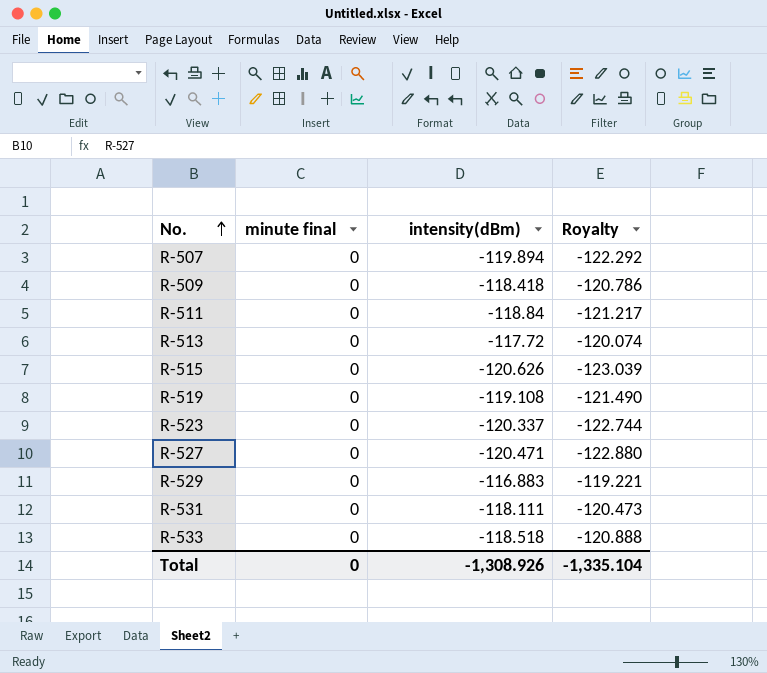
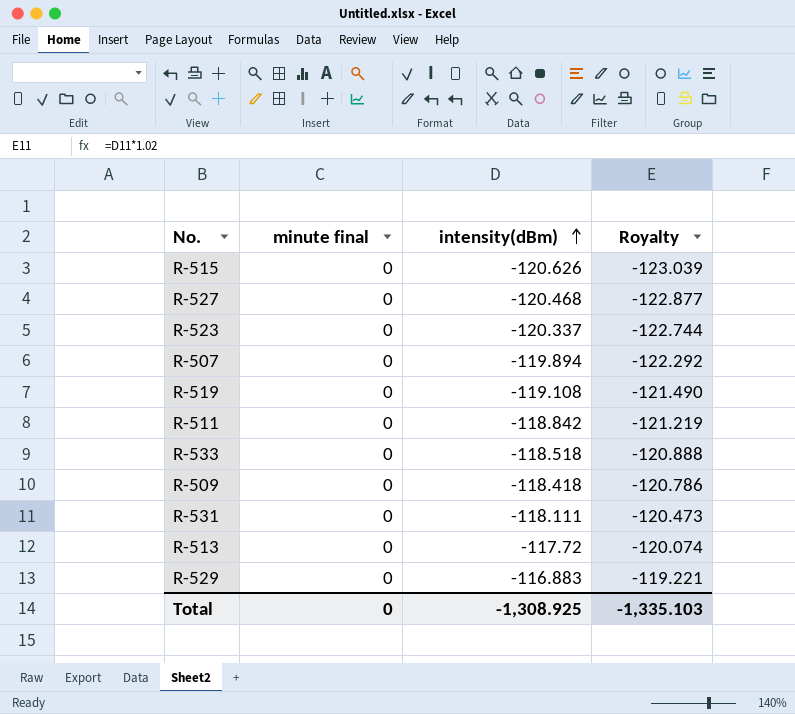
row order: No. ascending -> intensity(dBm) ascending
R-527 | intensity(dBm): -120.471 -> -120.468
R-527 | Royalty: -122.880 -> -122.877
R-511 | intensity(dBm): -118.84 -> -118.842
R-511 | Royalty: -121.217 -> -121.219
Total | intensity(dBm): -1,308.926 -> -1,308.925
Total | Royalty: -1,335.104 -> -1,335.103

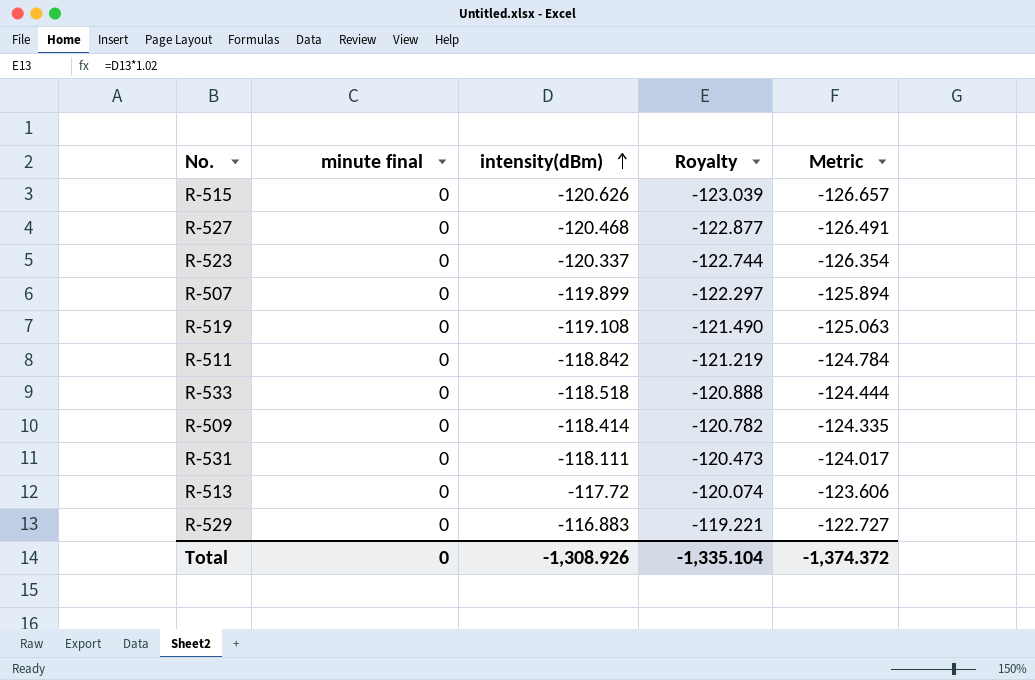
column Metric | formula: none -> [intensity(dBm)] * 1.05
R-507 | intensity(dBm): -119.894 -> -119.899
R-507 | Royalty: -122.292 -> -122.297
R-509 | intensity(dBm): -118.418 -> -118.414
R-509 | Royalty: -120.786 -> -120.782
Total | intensity(dBm): -1,308.925 -> -1,308.926
Total | Royalty: -1,335.103 -> -1,335.104

